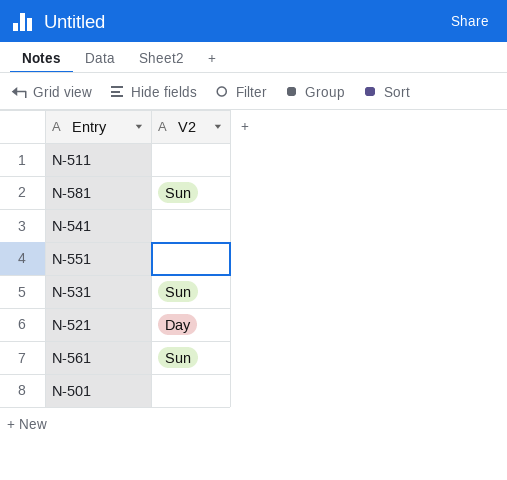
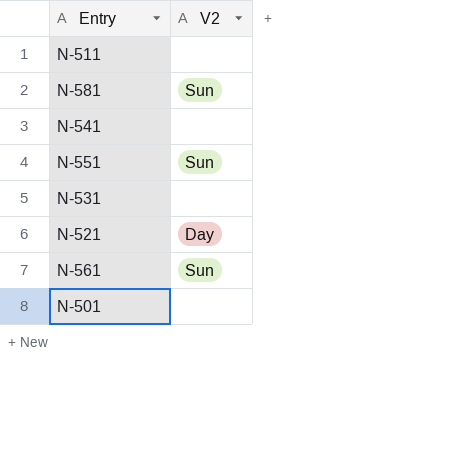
N-551 | V2: none -> Sun
N-531 | V2: Sun -> none

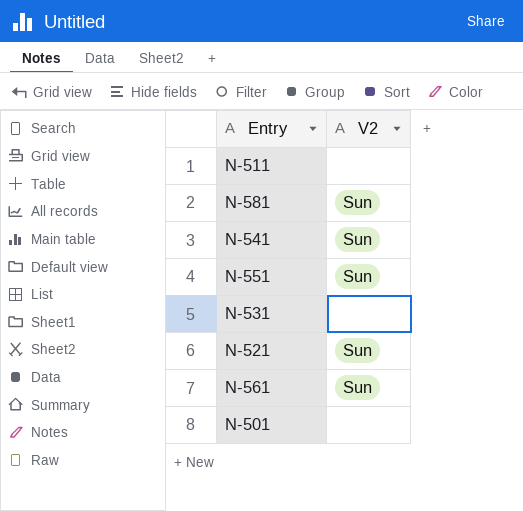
N-541 | V2: none -> Sun
N-521 | V2: Day -> Sun

